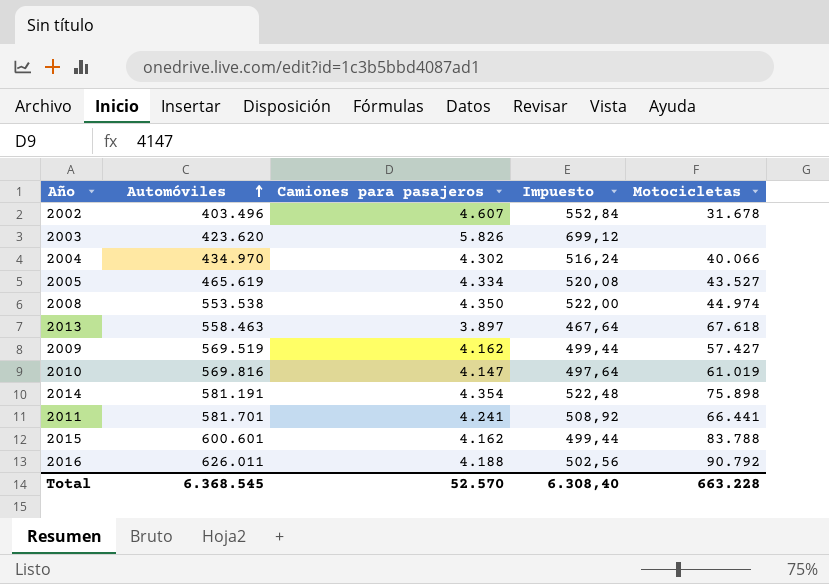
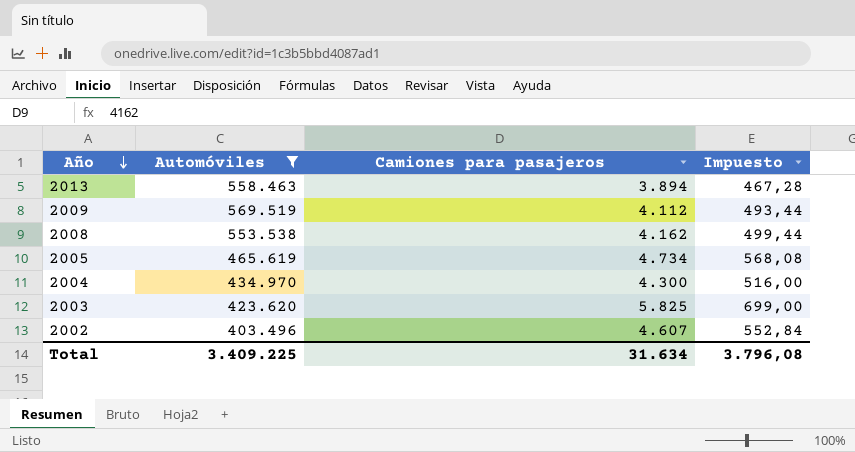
filter: none -> Automóviles <= 569.519
row order: Automóviles ascending -> Año descending
column Motocicletas | position: 5 -> none
2013 | Camiones para pasajeros: 3.897 -> 3.894
2013 | Impuesto: 467,64 -> 467,28
2009 | Camiones para pasajeros: 4.162 -> 4.112
2009 | Impuesto: 499,44 -> 493,44
2008 | Camiones para pasajeros: 4.350 -> 4.162
2008 | Impuesto: 522,00 -> 499,44
2005 | Camiones para pasajeros: 4.334 -> 4.734
2005 | Impuesto: 520,08 -> 568,08
2004 | Camiones para pasajeros: 4.302 -> 4.300
2004 | Impuesto: 516,24 -> 516,00
2003 | Camiones para pasajeros: 5.826 -> 5.825
2003 | Impuesto: 699,12 -> 699,00
Total | Automóviles: 6.368.545 -> 3.409.225
Total | Camiones para pasajeros: 52.570 -> 31.634
Total | Impuesto: 6.308,40 -> 3.796,08

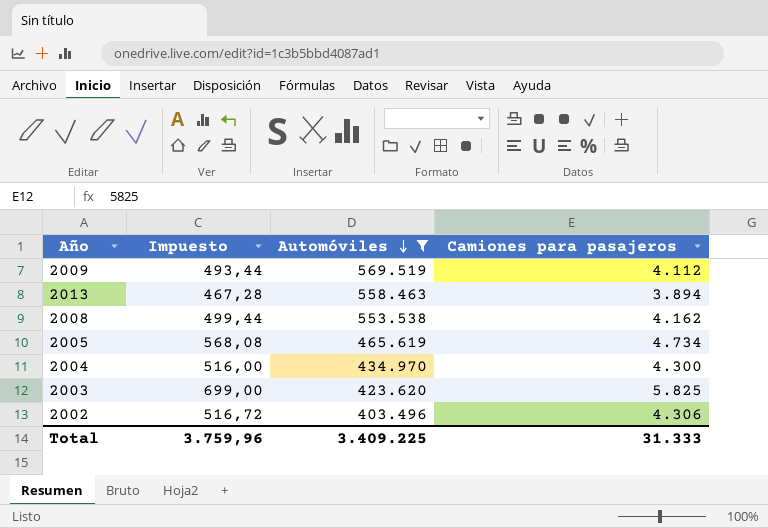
row order: Año descending -> Automóviles descending
column Impuesto | position: 4 -> 2
2002 | Impuesto: 552,84 -> 516,72
2002 | Camiones para pasajeros: 4.607 -> 4.306
Total | Impuesto: 3.796,08 -> 3.759,96
Total | Camiones para pasajeros: 31.634 -> 31.333

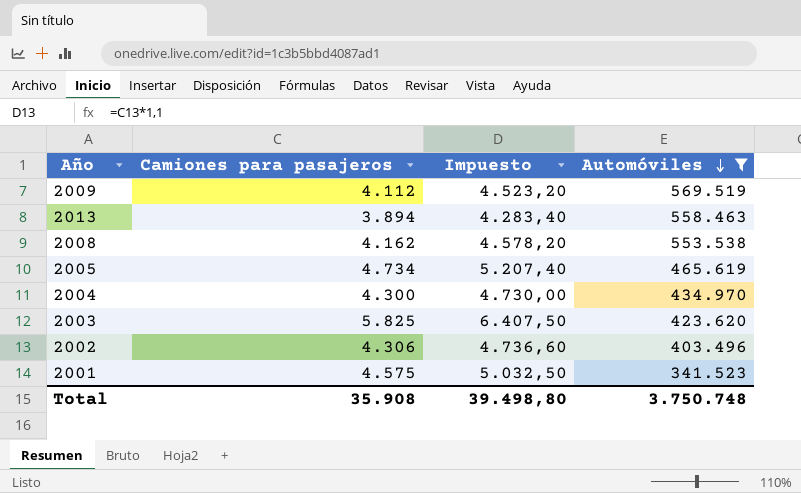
column Camiones para pasajeros | position: 4 -> 2
column Impuesto | formula: [Camiones para pasajeros] * 0,12 -> [Camiones para pasajeros] * 1,1
row 2001: none -> 4.575 | 5.032,50 | 341.523
Total | Camiones para pasajeros: 31.333 -> 35.908
Total | Impuesto: 3.759,96 -> 39.498,80
Total | Automóviles: 3.409.225 -> 3.750.748

